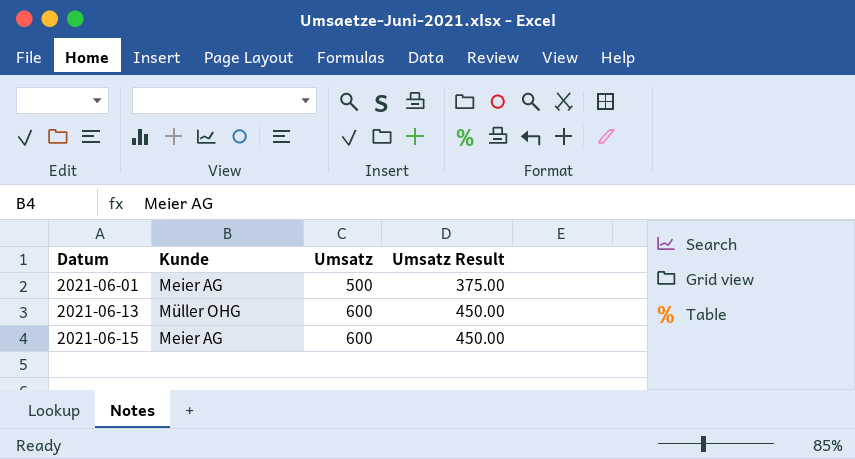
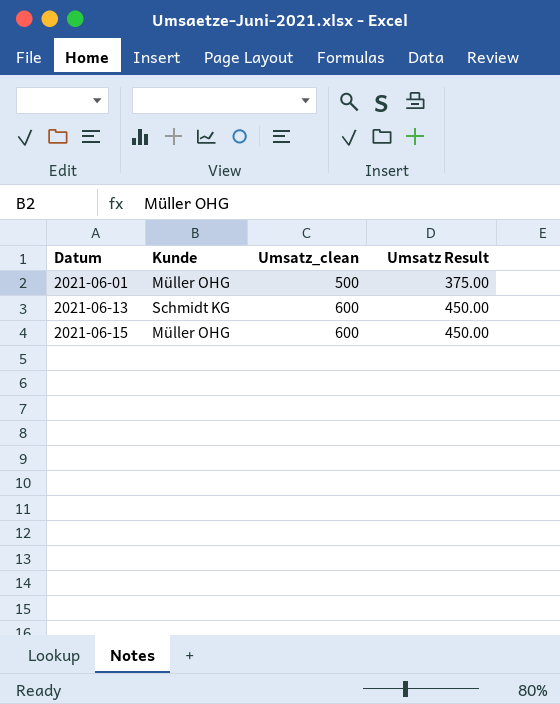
column name: Umsatz -> Umsatz_clean
2021-06-01 | Kunde: Meier AG -> Müller OHG
2021-06-13 | Kunde: Müller OHG -> Schmidt KG
2021-06-15 | Kunde: Meier AG -> Müller OHG

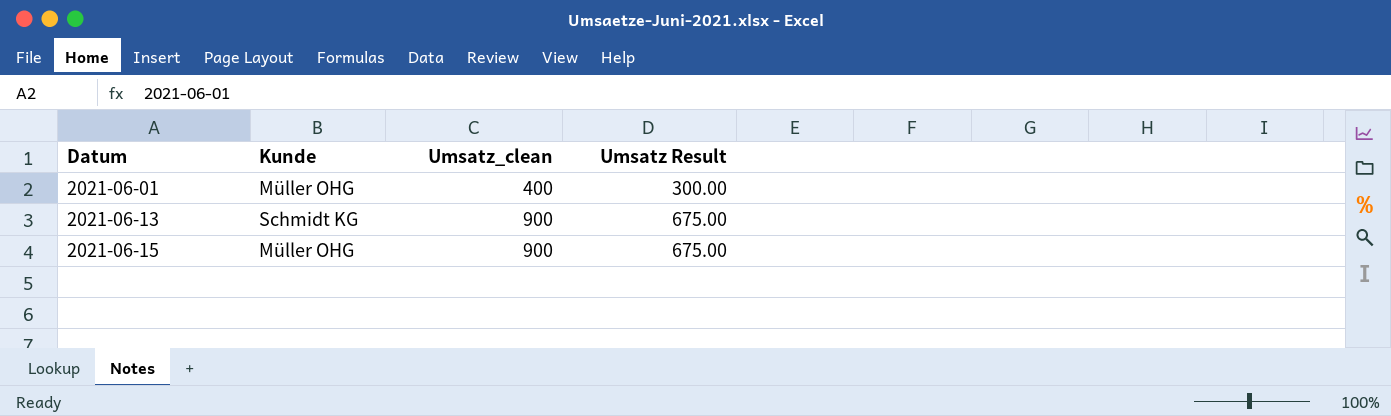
2021-06-01 | Umsatz_clean: 500 -> 400
2021-06-01 | Umsatz Result: 375.00 -> 300.00
2021-06-13 | Umsatz_clean: 600 -> 900
2021-06-13 | Umsatz Result: 450.00 -> 675.00
2021-06-15 | Umsatz_clean: 600 -> 900
2021-06-15 | Umsatz Result: 450.00 -> 675.00

